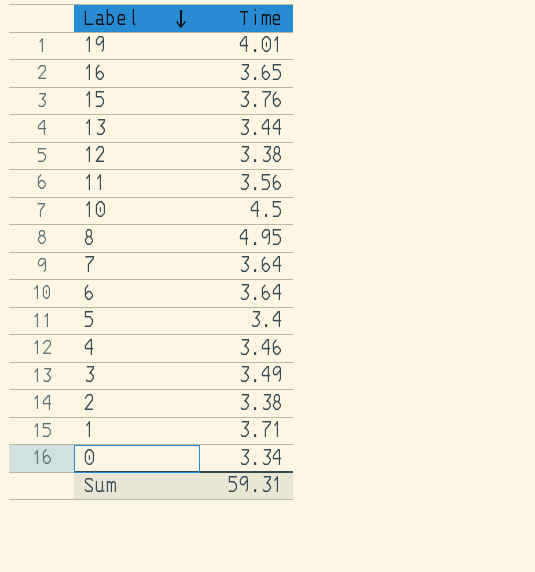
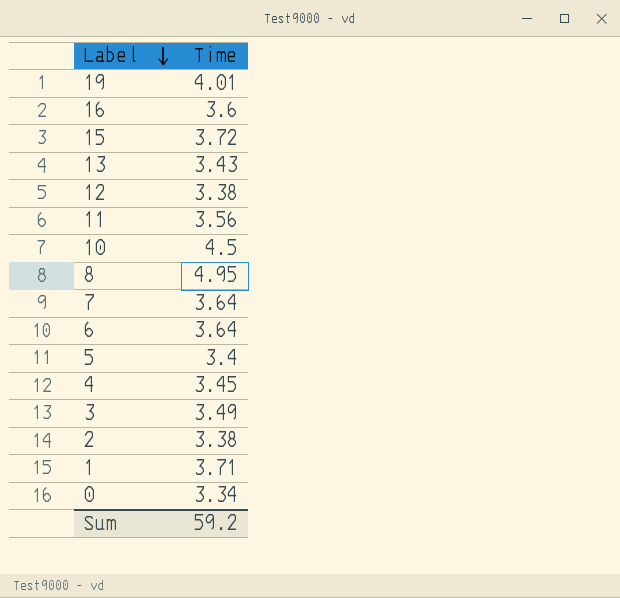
16 | Time: 3.65 -> 3.6
15 | Time: 3.76 -> 3.72
13 | Time: 3.44 -> 3.43
4 | Time: 3.46 -> 3.45
Sum | Time: 59.31 -> 59.2

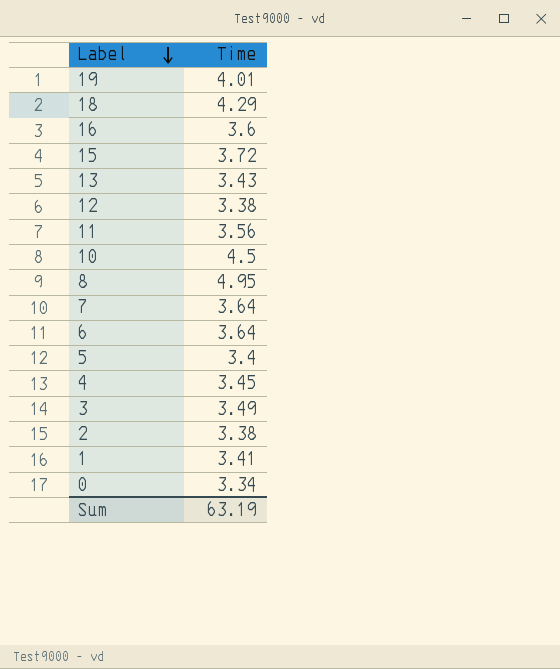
row 18: none -> 4.29
1 | Time: 3.71 -> 3.41
Sum | Time: 59.2 -> 63.19

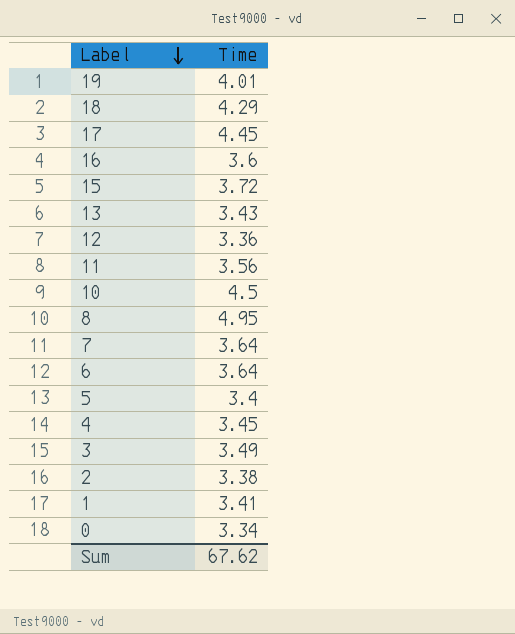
row 17: none -> 4.45
12 | Time: 3.38 -> 3.36
Sum | Time: 63.19 -> 67.62

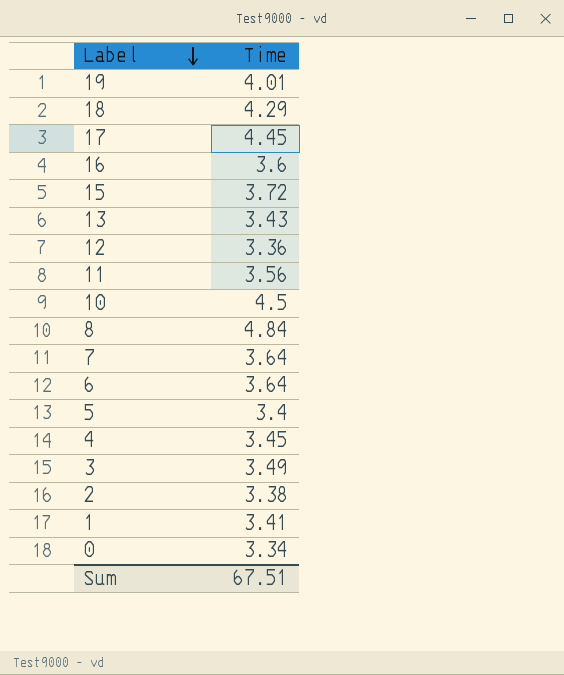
8 | Time: 4.95 -> 4.84
Sum | Time: 67.62 -> 67.51

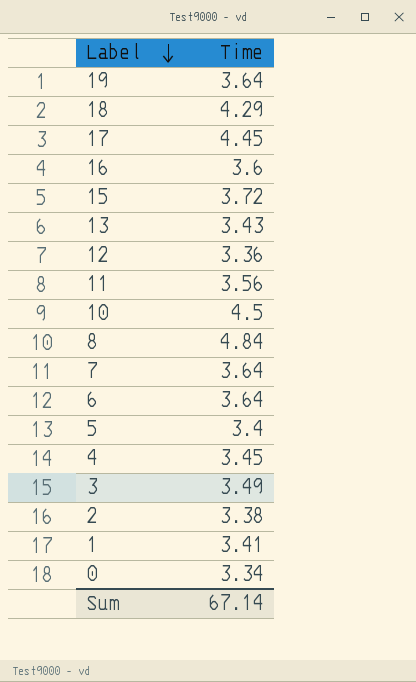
19 | Time: 4.01 -> 3.64
Sum | Time: 67.51 -> 67.14

